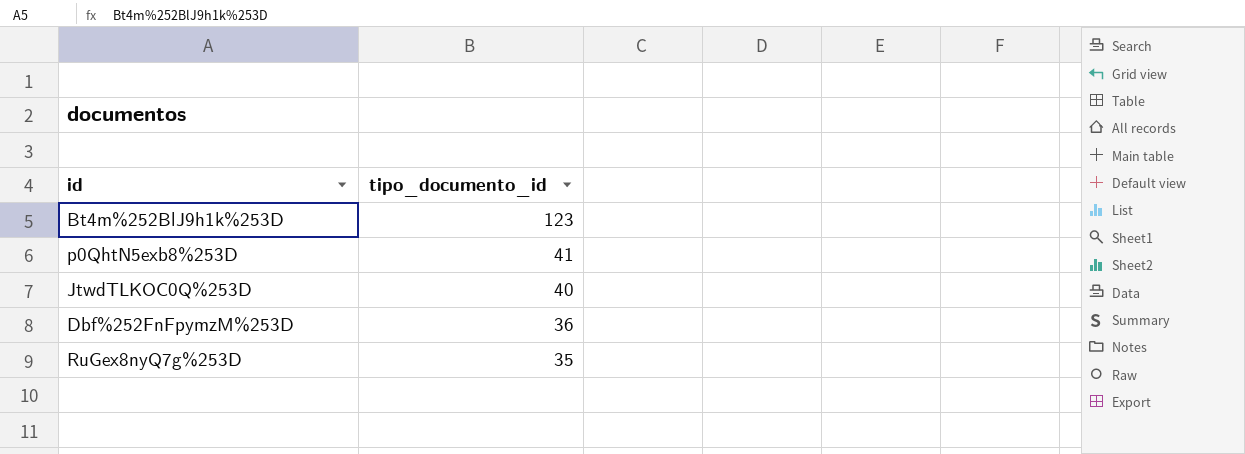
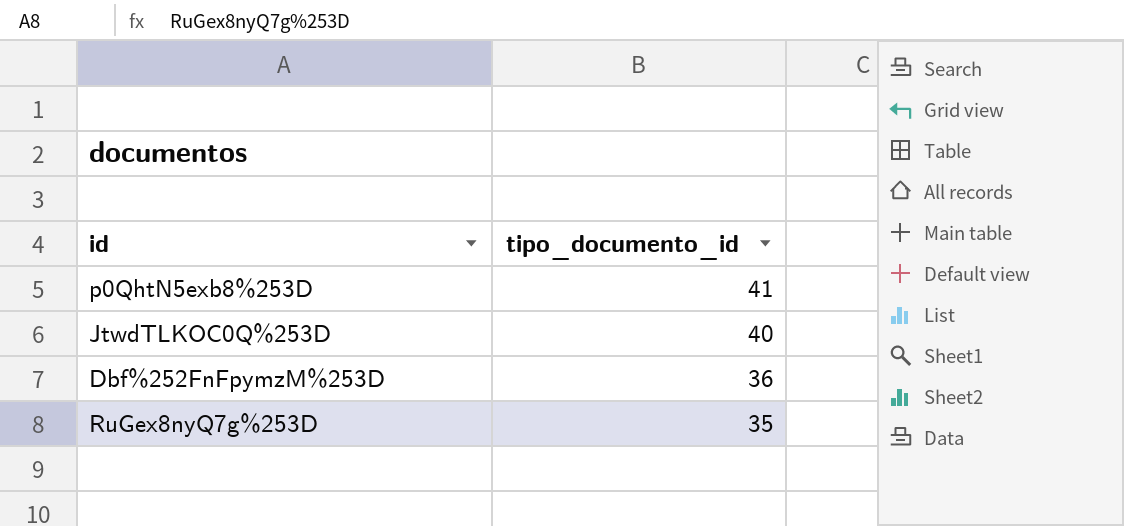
row Bt4m%252BlJ9h1k%253D: 123 -> none

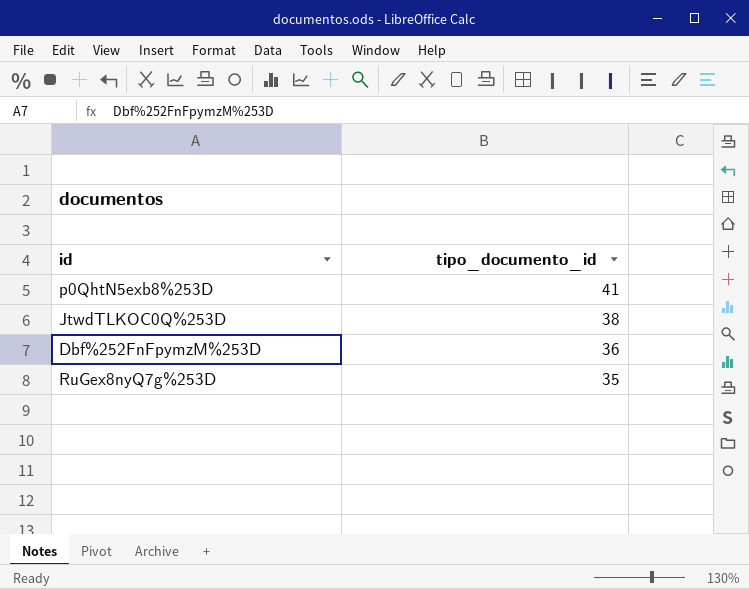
JtwdTLKOC0Q%253D | tipo_documento_id: 40 -> 38

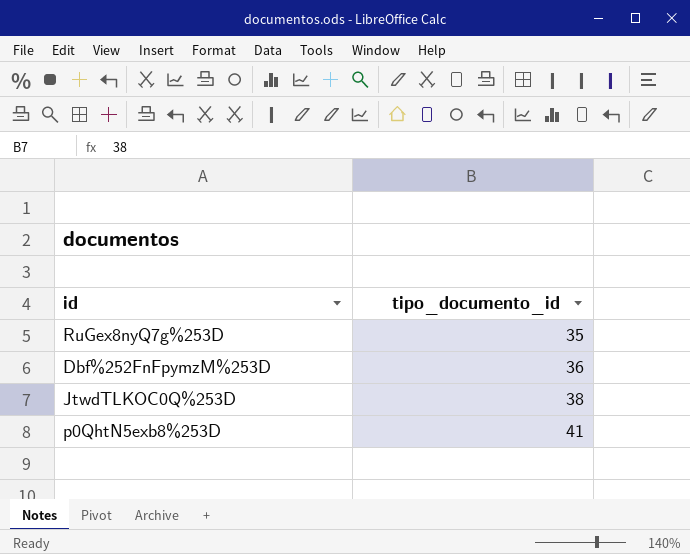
row order: tipo_documento_id descending -> tipo_documento_id ascending

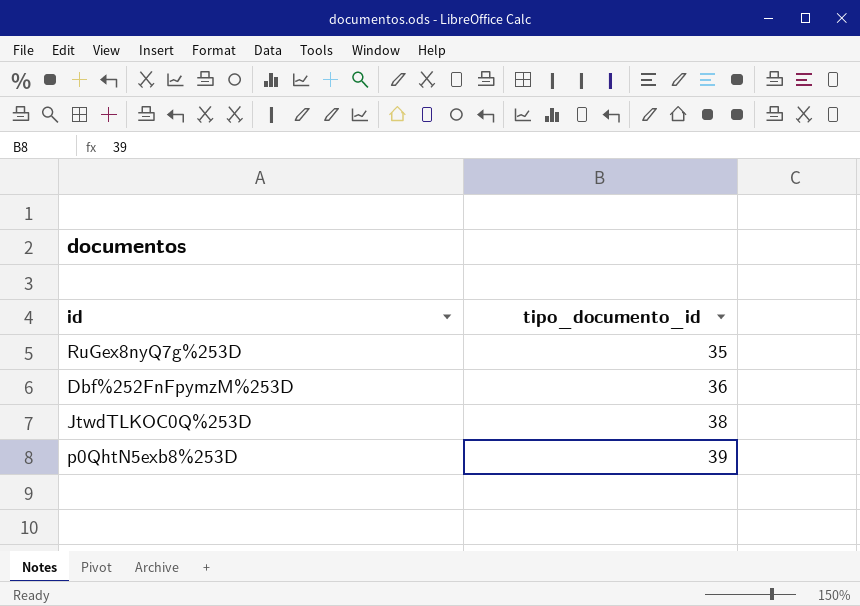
p0QhtN5exb8%253D | tipo_documento_id: 41 -> 39

